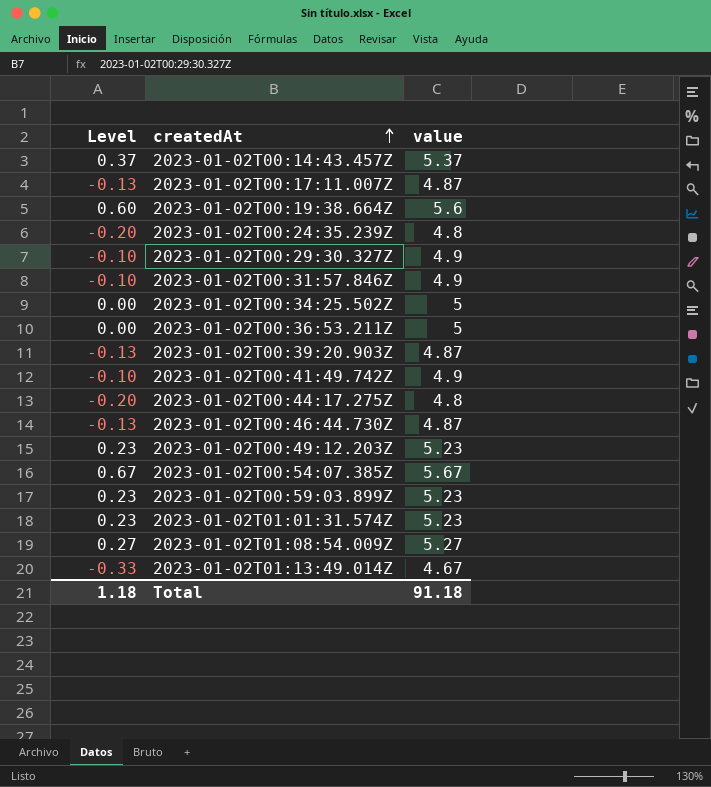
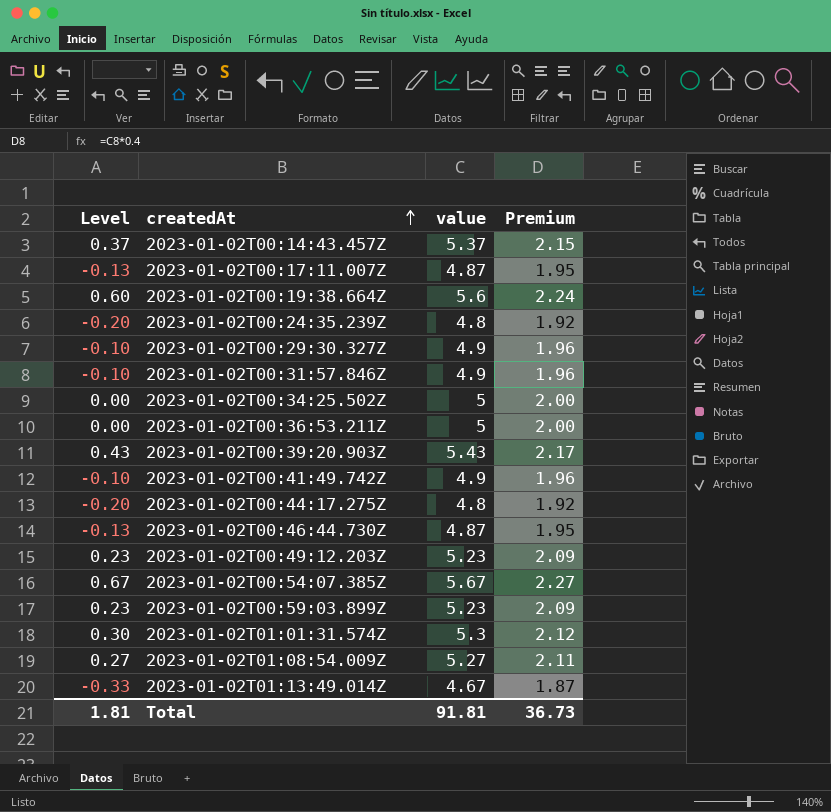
column Premium | formula: none -> [value] * 0.4
2023-01-02T00:39:20.903Z | Level: -0.13 -> 0.43
2023-01-02T00:39:20.903Z | value: 4.87 -> 5.43
2023-01-02T01:01:31.574Z | Level: 0.23 -> 0.30
2023-01-02T01:01:31.574Z | value: 5.23 -> 5.3
Total | Level: 1.18 -> 1.81
Total | value: 91.18 -> 91.81

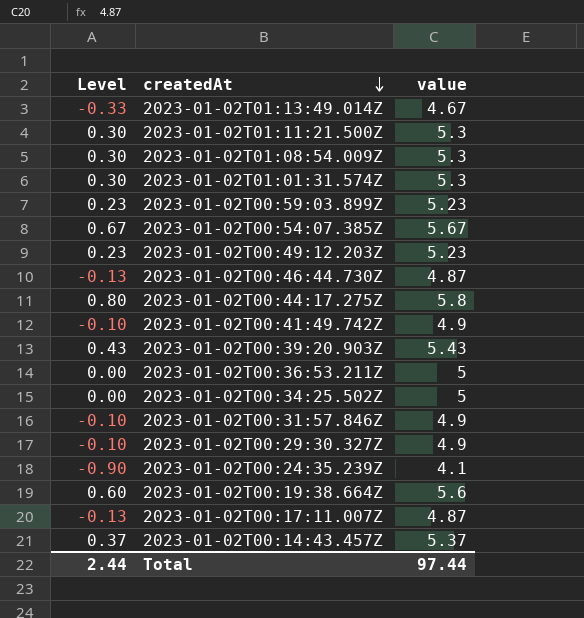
row order: createdAt ascending -> createdAt descending
column Premium | formula: [value] * 0.4 -> none
row 2023-01-02T01:11:21.500Z: none -> 0.30 | 5.3
2023-01-02T01:08:54.009Z | Level: 0.27 -> 0.30
2023-01-02T01:08:54.009Z | value: 5.27 -> 5.3
2023-01-02T00:44:17.275Z | Level: -0.20 -> 0.80
2023-01-02T00:44:17.275Z | value: 4.8 -> 5.8
2023-01-02T00:24:35.239Z | Level: -0.20 -> -0.90
2023-01-02T00:24:35.239Z | value: 4.8 -> 4.1
Total | Level: 1.81 -> 2.44
Total | value: 91.81 -> 97.44

